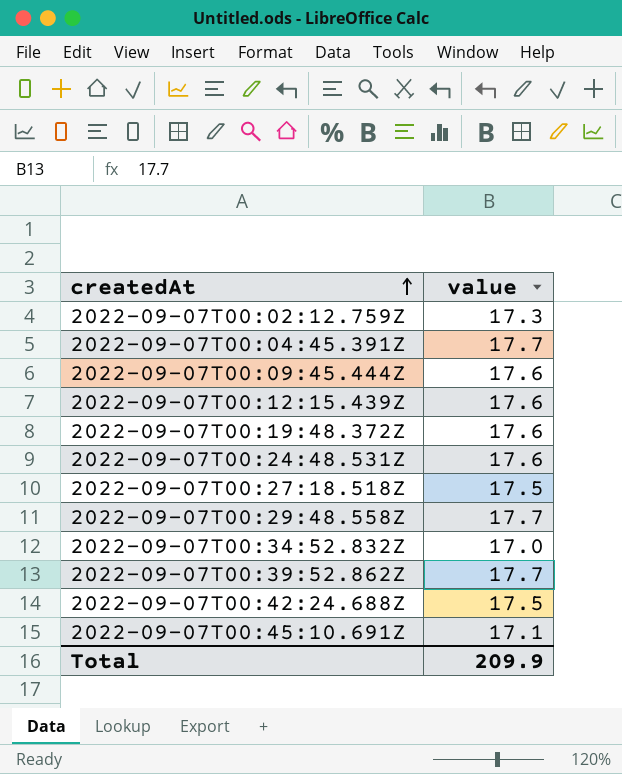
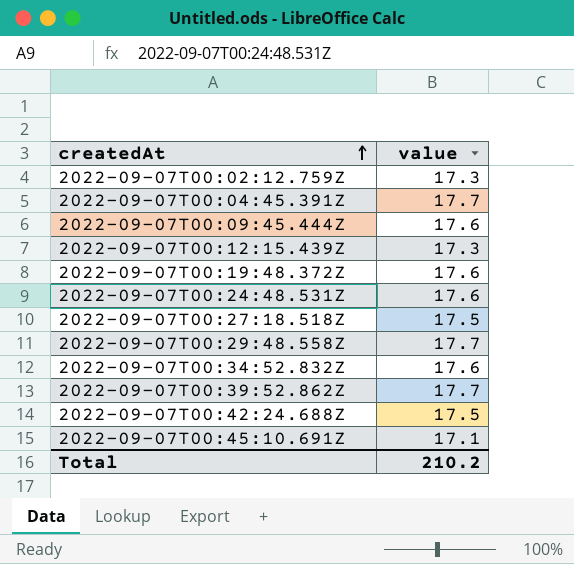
2022-09-07T00:12:15.439Z | value: 17.6 -> 17.3
2022-09-07T00:34:52.832Z | value: 17.0 -> 17.6
Total | value: 209.9 -> 210.2

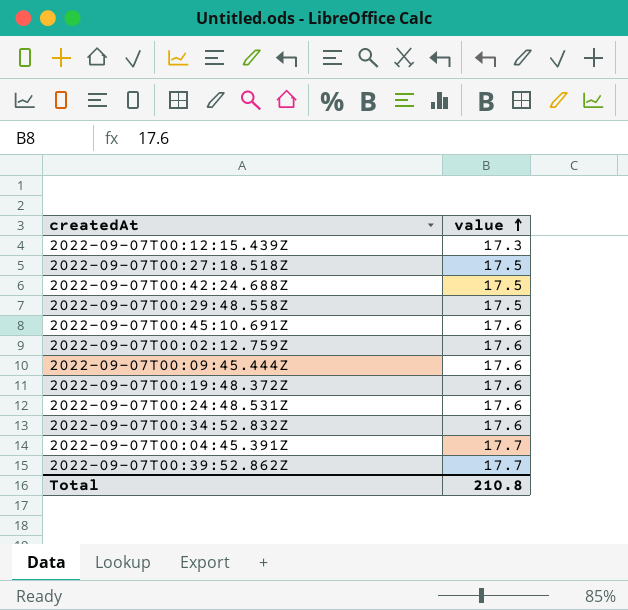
row order: createdAt ascending -> value ascending
2022-09-07T00:29:48.558Z | value: 17.7 -> 17.5
2022-09-07T00:45:10.691Z | value: 17.1 -> 17.6
2022-09-07T00:02:12.759Z | value: 17.3 -> 17.6
Total | value: 210.2 -> 210.8

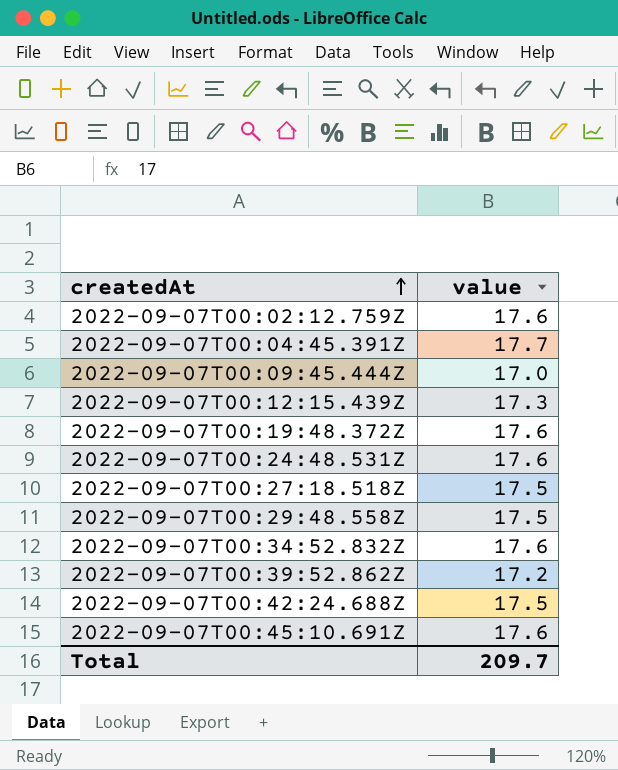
row order: value ascending -> createdAt ascending
2022-09-07T00:09:45.444Z | value: 17.6 -> 17.0
2022-09-07T00:39:52.862Z | value: 17.7 -> 17.2
Total | value: 210.8 -> 209.7

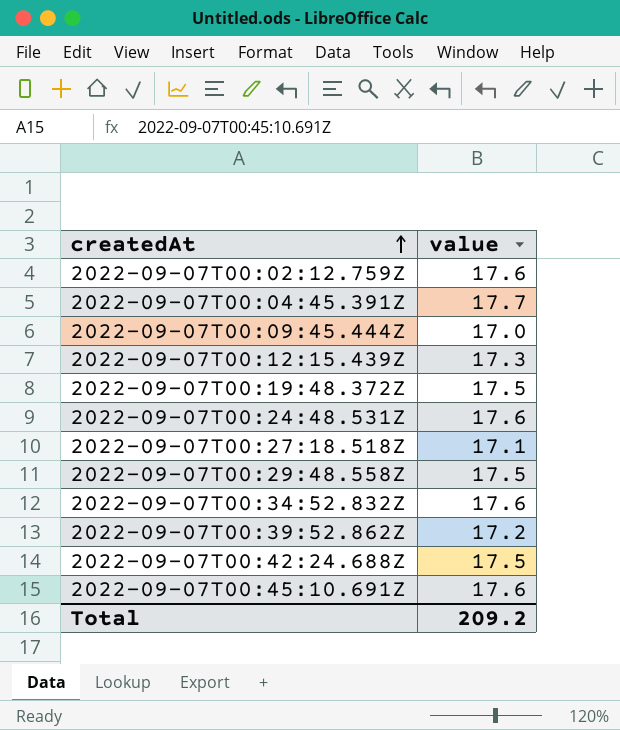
2022-09-07T00:19:48.372Z | value: 17.6 -> 17.5
2022-09-07T00:27:18.518Z | value: 17.5 -> 17.1
Total | value: 209.7 -> 209.2

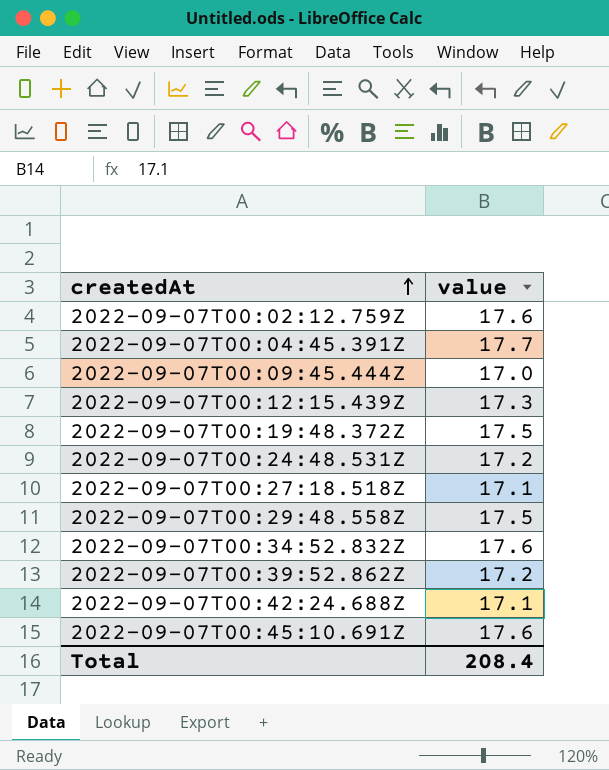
2022-09-07T00:24:48.531Z | value: 17.6 -> 17.2
2022-09-07T00:42:24.688Z | value: 17.5 -> 17.1
Total | value: 209.2 -> 208.4

